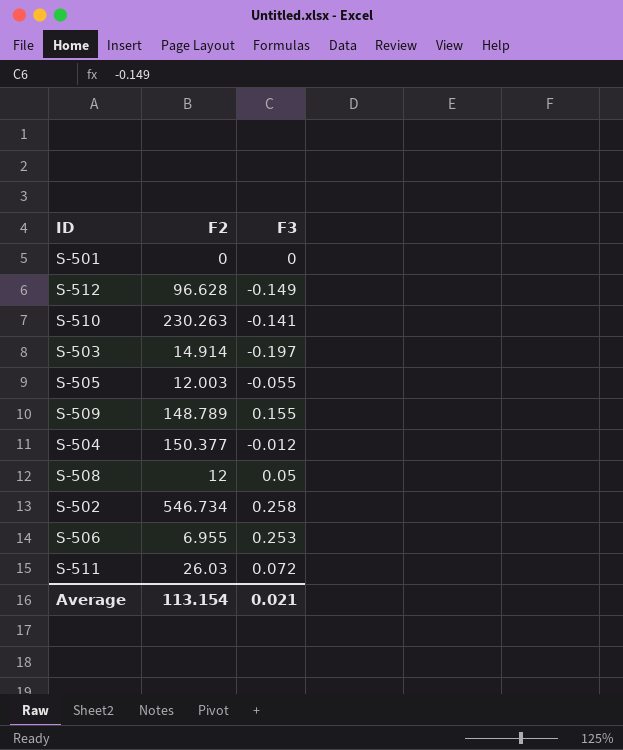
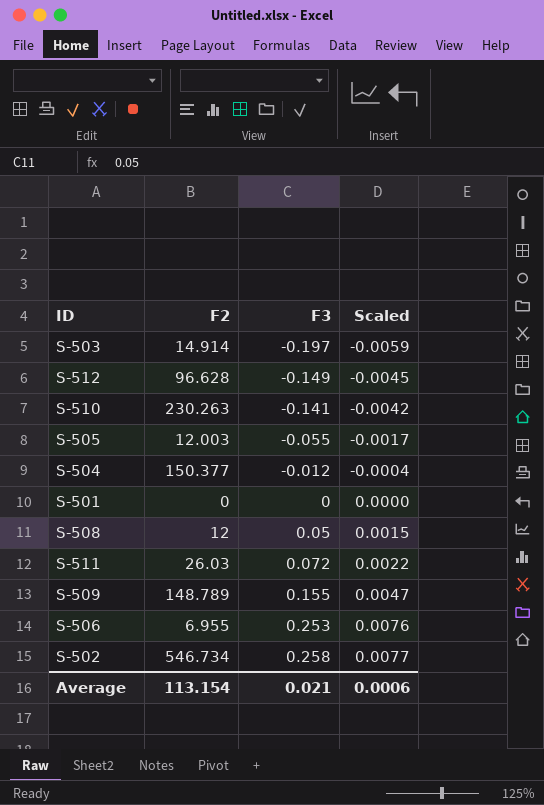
row order: none -> F3 ascending
column Scaled | formula: none -> [F3] * 0.03

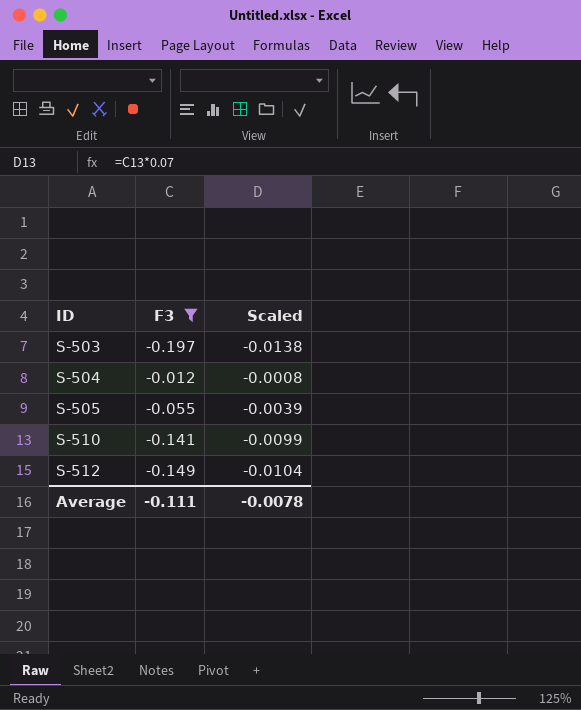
filter: none -> F3 <= -0.012
row order: F3 ascending -> ID ascending
column F2 | position: 2 -> none
column Scaled | formula: [F3] * 0.03 -> [F3] * 0.07
Average | F3: 0.021 -> -0.111
Average | Scaled: 0.0006 -> -0.0078

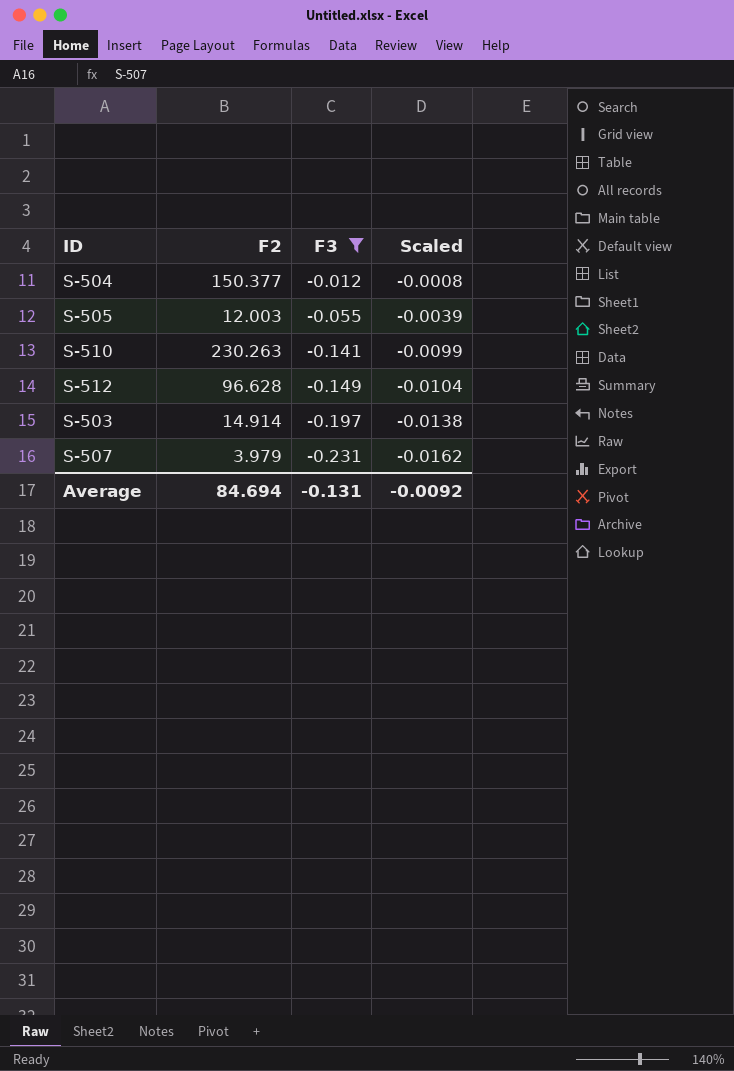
row order: ID ascending -> F3 descending
column F2 | position: none -> 2
row S-507: none -> 3.979 | -0.231 | -0.0162
Average | F3: -0.111 -> -0.131
Average | Scaled: -0.0078 -> -0.0092

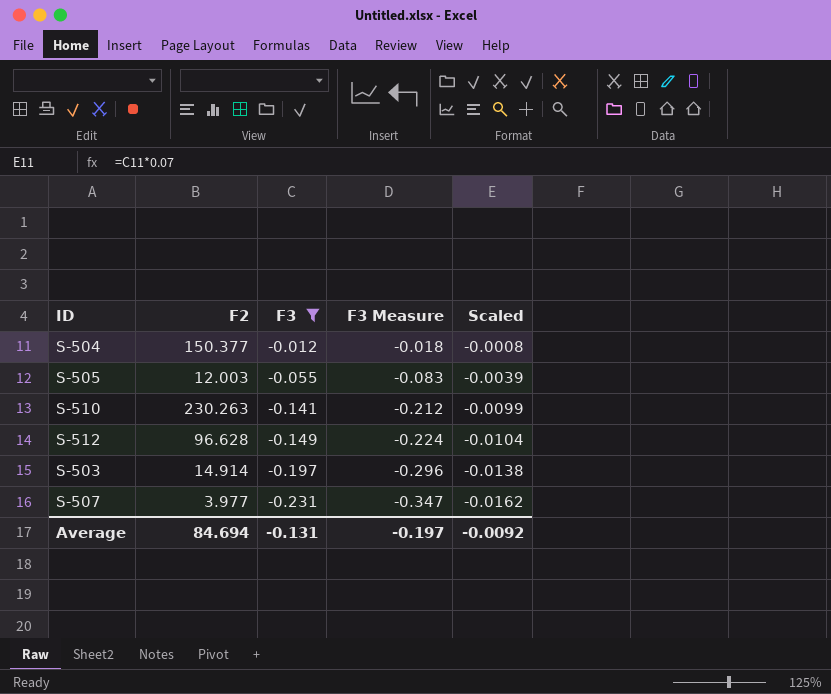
column F3 Measure | formula: none -> [F3] * 1.5
S-507 | F2: 3.979 -> 3.977

